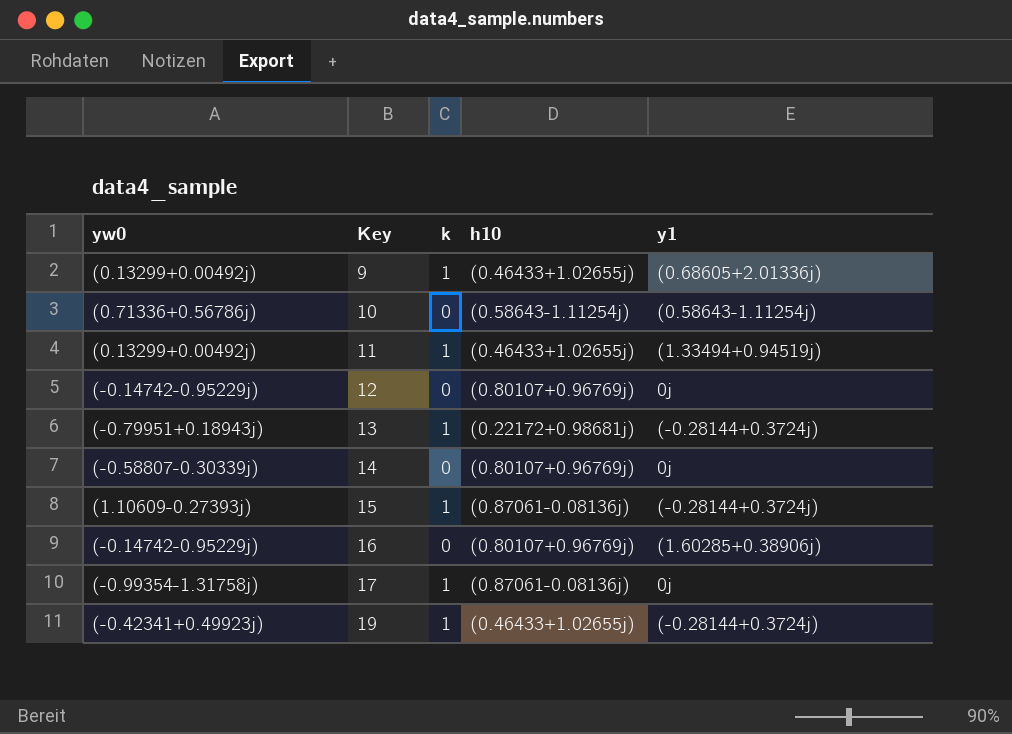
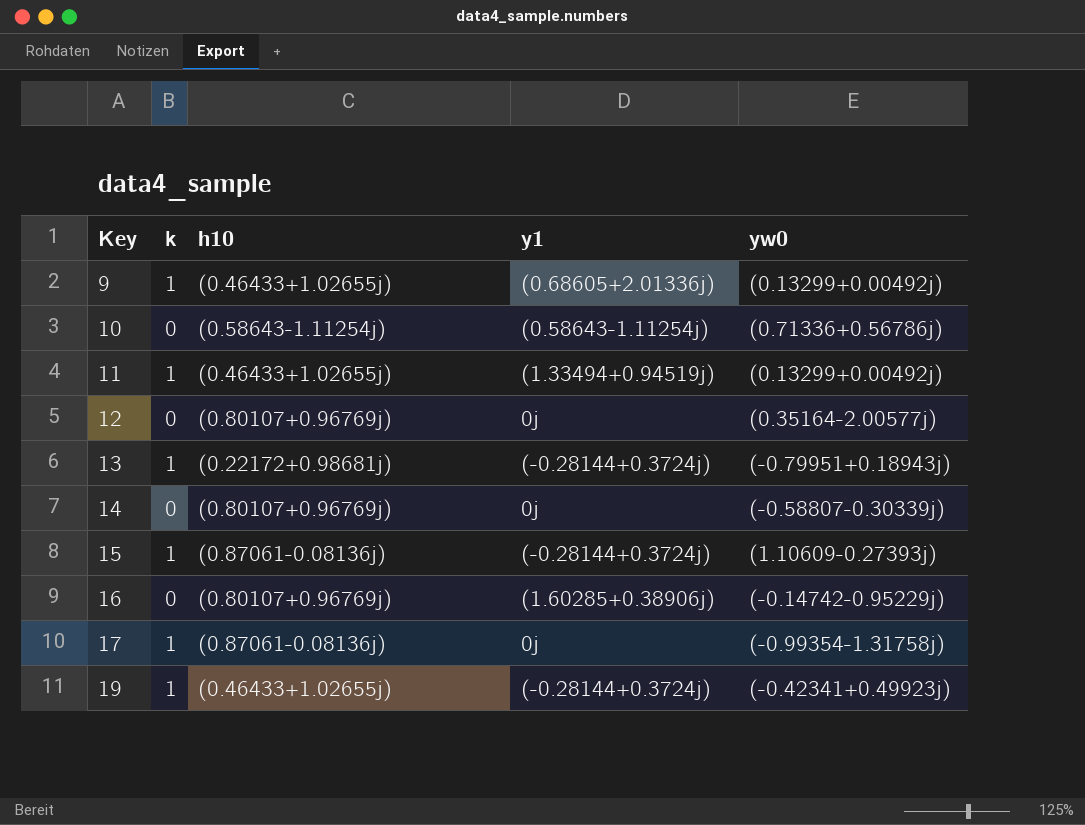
column yw0 | position: 1 -> 5
12 | yw0: (-0.14742-0.95229j) -> (0.35164-2.00577j)

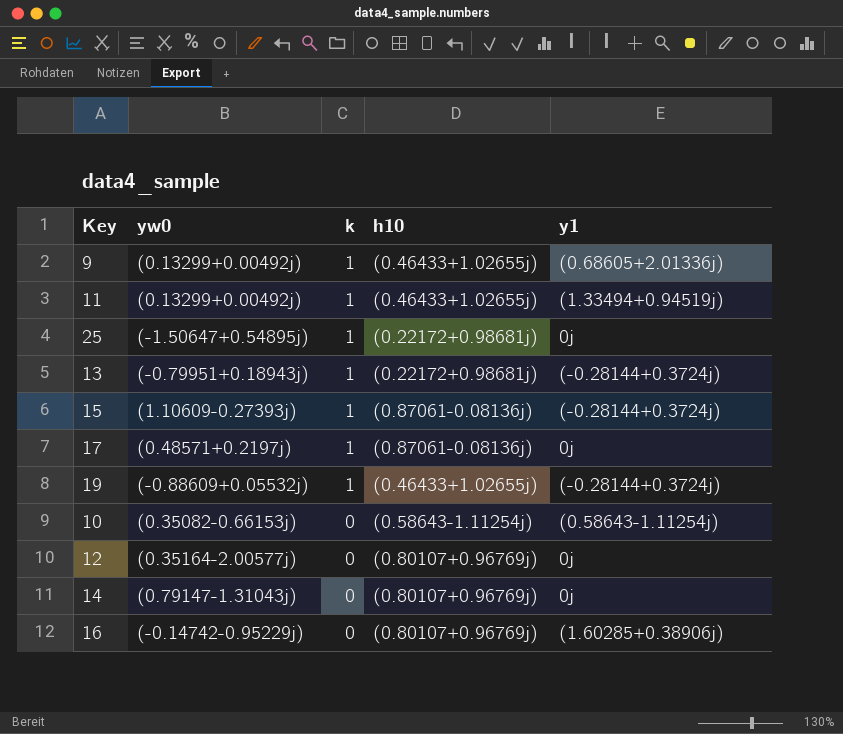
row order: Key ascending -> k descending
column yw0 | position: 5 -> 2
row 25: none -> (-1.50647+0.54895j) | 1 | (0.22172+0.98681j) | 0j
17 | yw0: (-0.99354-1.31758j) -> (0.48571+0.2197j)
19 | yw0: (-0.42341+0.49923j) -> (-0.88609+0.05532j)
10 | yw0: (0.71336+0.56786j) -> (0.35082-0.66153j)
14 | yw0: (-0.58807-0.30339j) -> (0.79147-1.31043j)

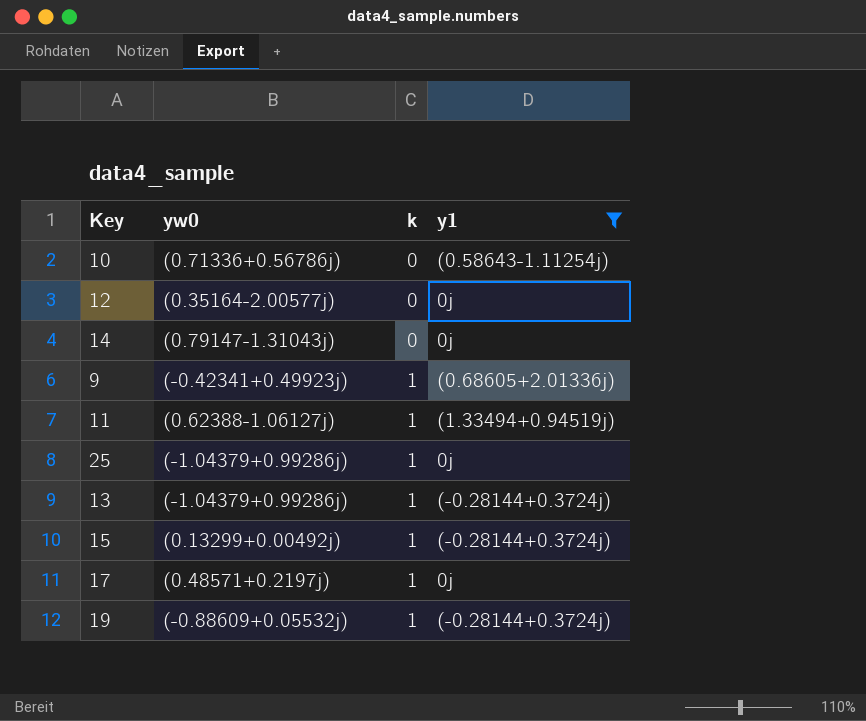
filter: none -> y1 != (1.60285+0.38906j)
row order: k descending -> k ascending
column h10 | position: 4 -> none
10 | yw0: (0.35082-0.66153j) -> (0.71336+0.56786j)
9 | yw0: (0.13299+0.00492j) -> (-0.42341+0.49923j)
11 | yw0: (0.13299+0.00492j) -> (0.62388-1.06127j)
25 | yw0: (-1.50647+0.54895j) -> (-1.04379+0.99286j)
13 | yw0: (-0.79951+0.18943j) -> (-1.04379+0.99286j)
15 | yw0: (1.10609-0.27393j) -> (0.13299+0.00492j)

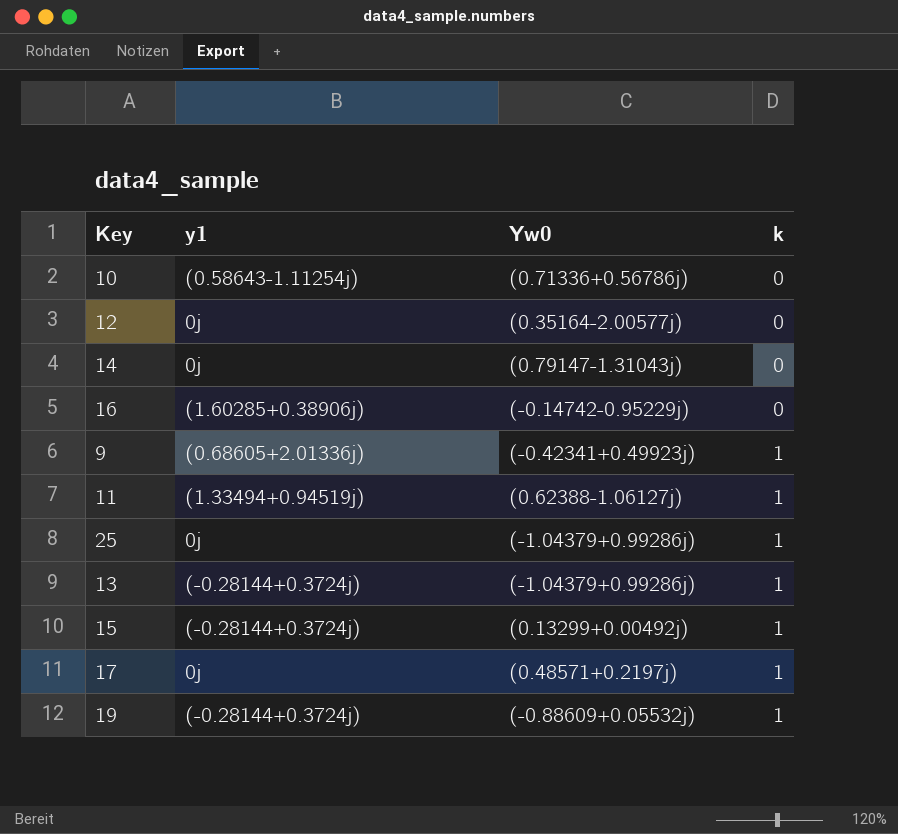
filter: y1 != (1.60285+0.38906j) -> none
column y1 | position: 4 -> 2
column name: yw0 -> Yw0

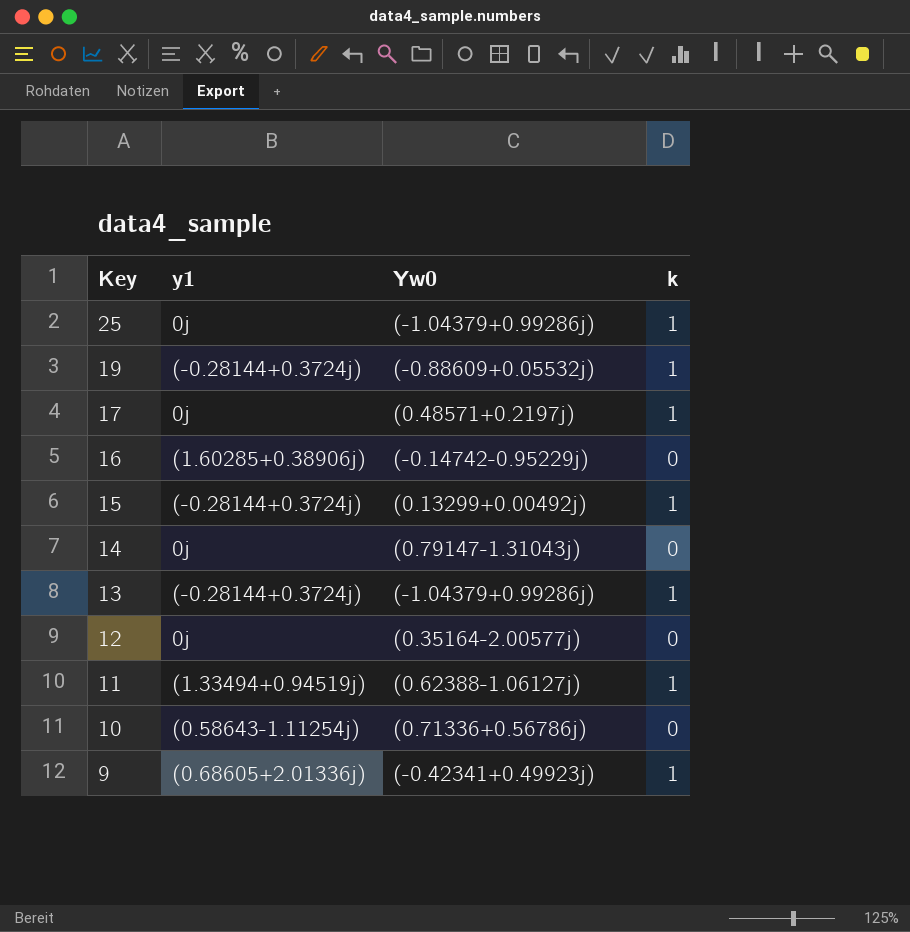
row order: k ascending -> Key descending

